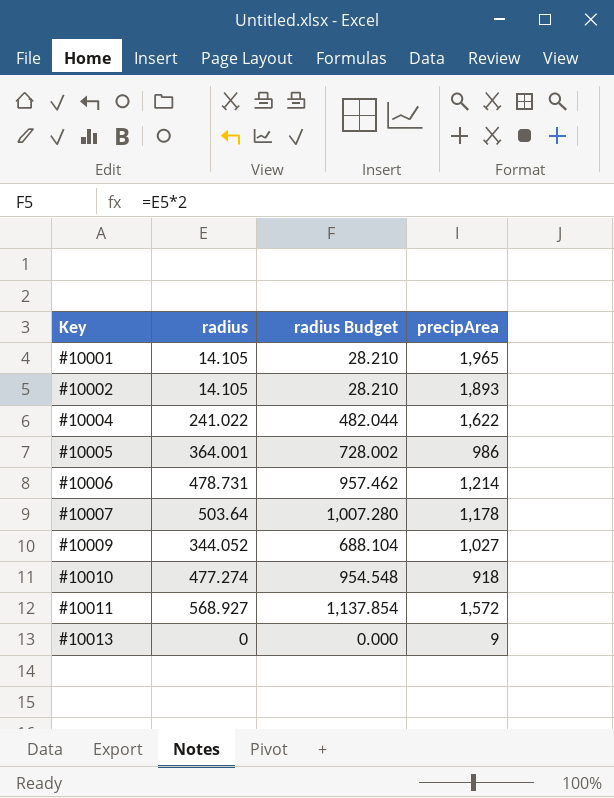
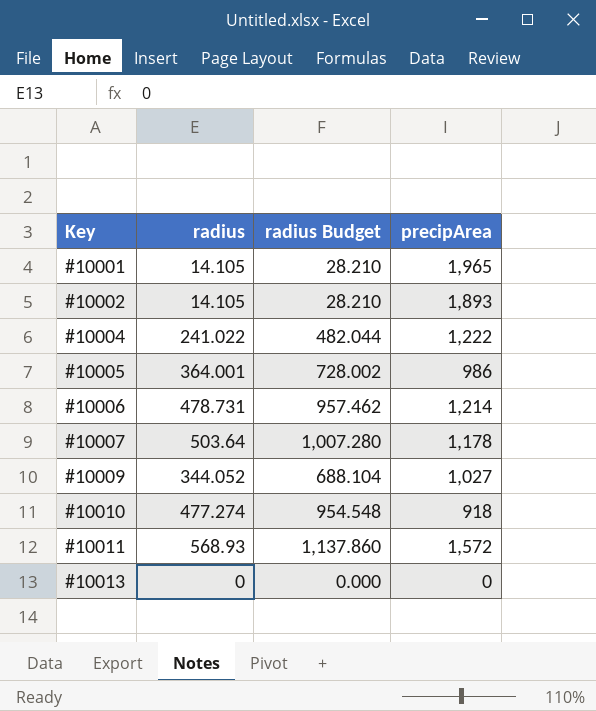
#10004 | precipArea: 1,622 -> 1,222
#10011 | radius: 568.927 -> 568.93
#10011 | radius Budget: 1,137.854 -> 1,137.860
#10013 | precipArea: 9 -> 0

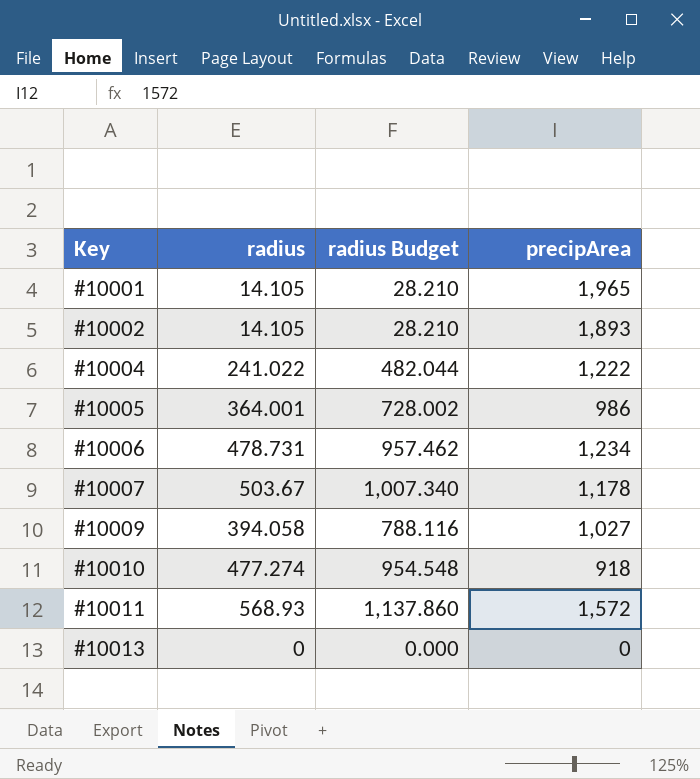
#10006 | precipArea: 1,214 -> 1,234
#10007 | radius: 503.64 -> 503.67
#10007 | radius Budget: 1,007.280 -> 1,007.340
#10009 | radius: 344.052 -> 394.058
#10009 | radius Budget: 688.104 -> 788.116

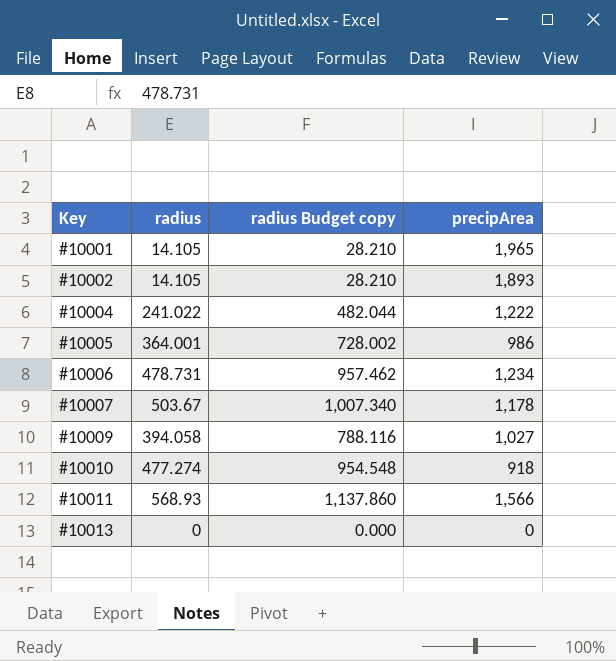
column name: radius Budget -> radius Budget copy
#10011 | precipArea: 1,572 -> 1,566

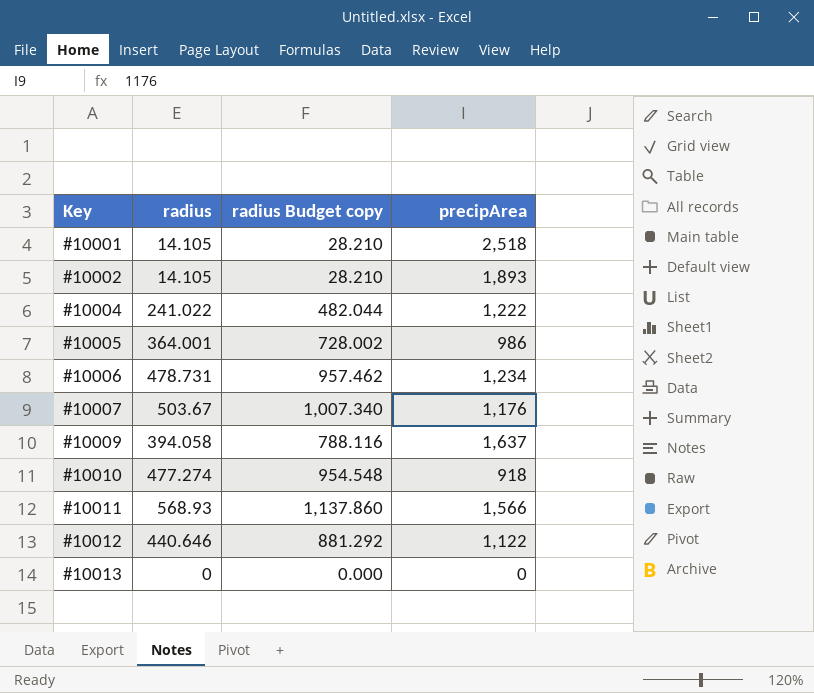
#10001 | precipArea: 1,965 -> 2,518
#10007 | precipArea: 1,178 -> 1,176
#10009 | precipArea: 1,027 -> 1,637
row #10012: none -> 440.646 | 881.292 | 1,122

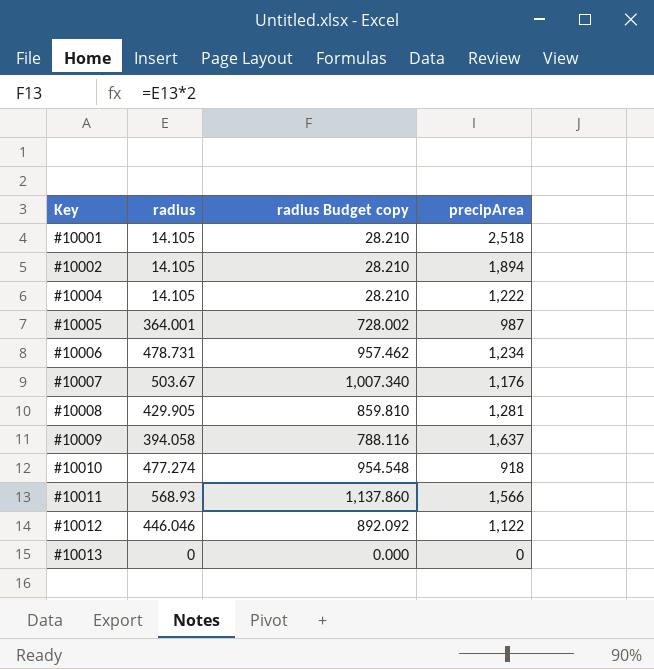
#10002 | precipArea: 1,893 -> 1,894
#10004 | radius: 241.022 -> 14.105
#10004 | radius Budget copy: 482.044 -> 28.210
#10005 | precipArea: 986 -> 987
row #10008: none -> 429.905 | 859.810 | 1,281
#10012 | radius: 440.646 -> 446.046
#10012 | radius Budget copy: 881.292 -> 892.092

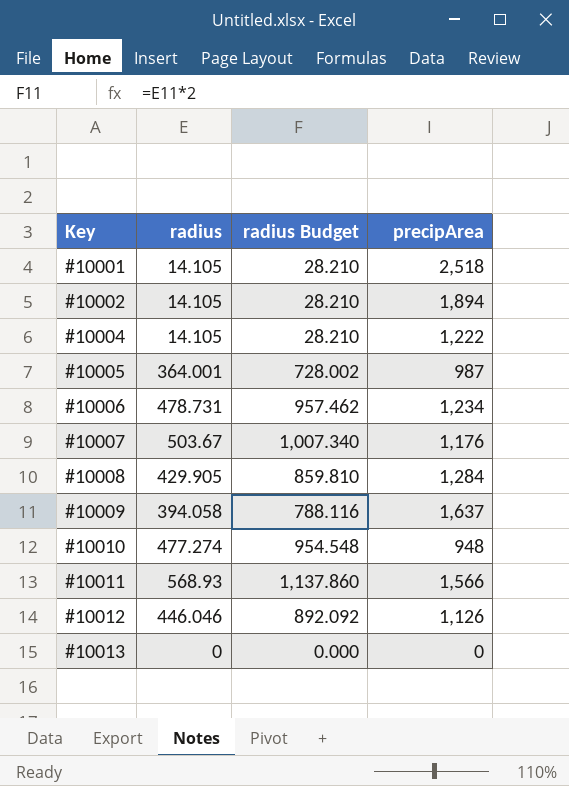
column name: radius Budget copy -> radius Budget
#10008 | precipArea: 1,281 -> 1,284
#10010 | precipArea: 918 -> 948
#10012 | precipArea: 1,122 -> 1,126

